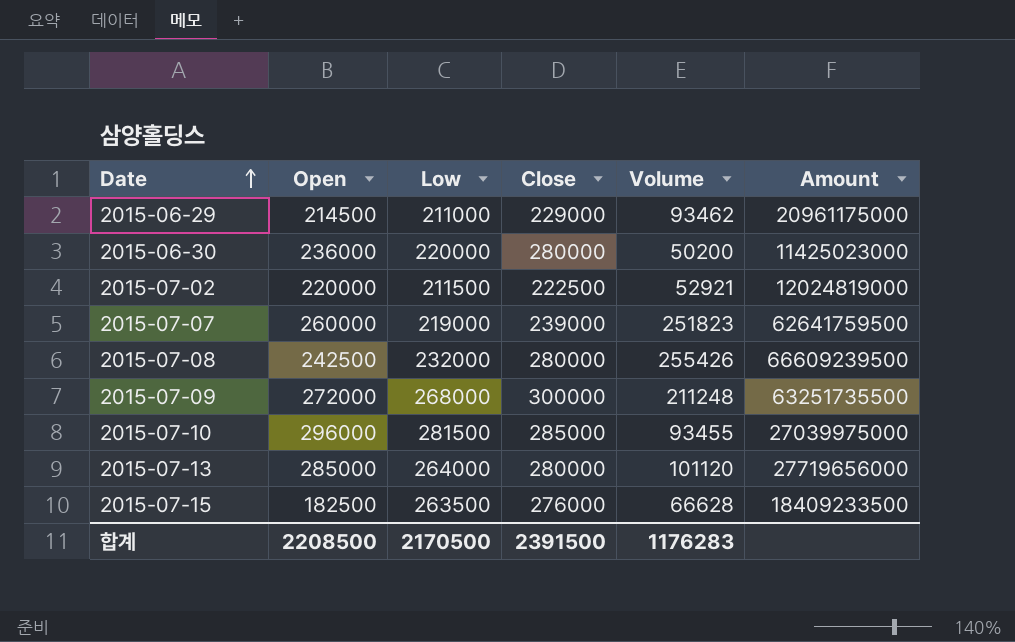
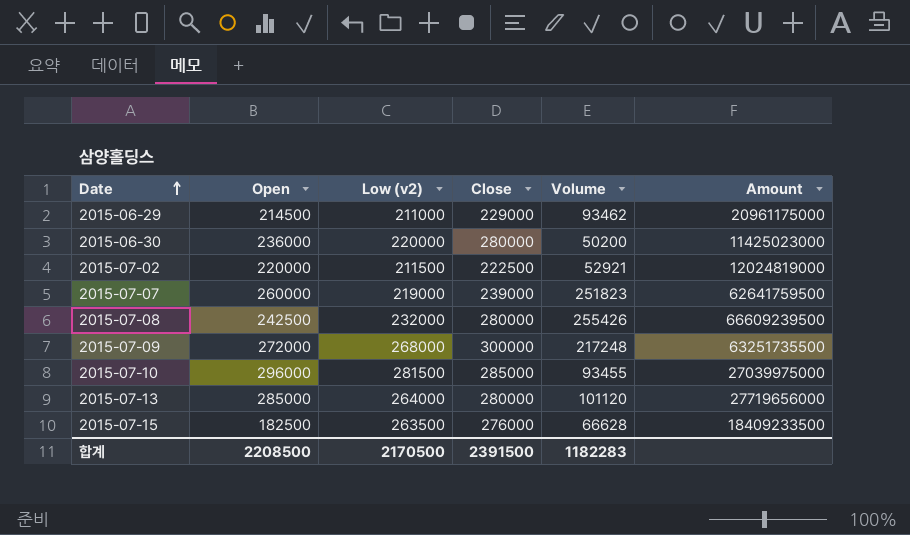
column name: Low -> Low (v2)
2015-07-09 | Volume: 211248 -> 217248
합계 | Volume: 1176283 -> 1182283

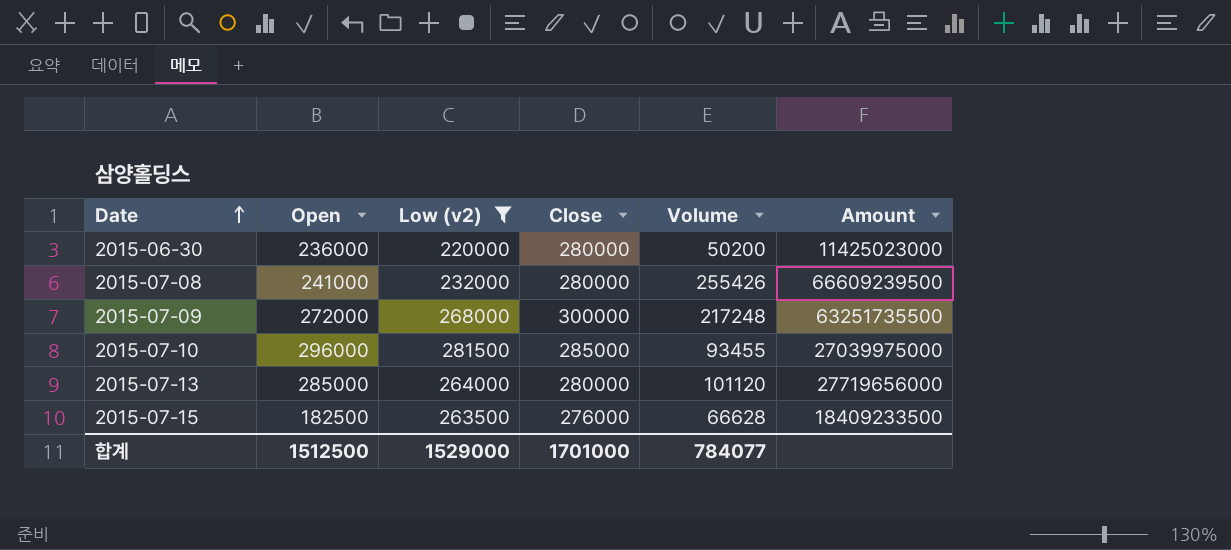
filter: none -> Low (v2) >= 220000
2015-07-08 | Open: 242500 -> 241000
합계 | Open: 2208500 -> 1512500
합계 | Low (v2): 2170500 -> 1529000
합계 | Close: 2391500 -> 1701000
합계 | Volume: 1182283 -> 784077

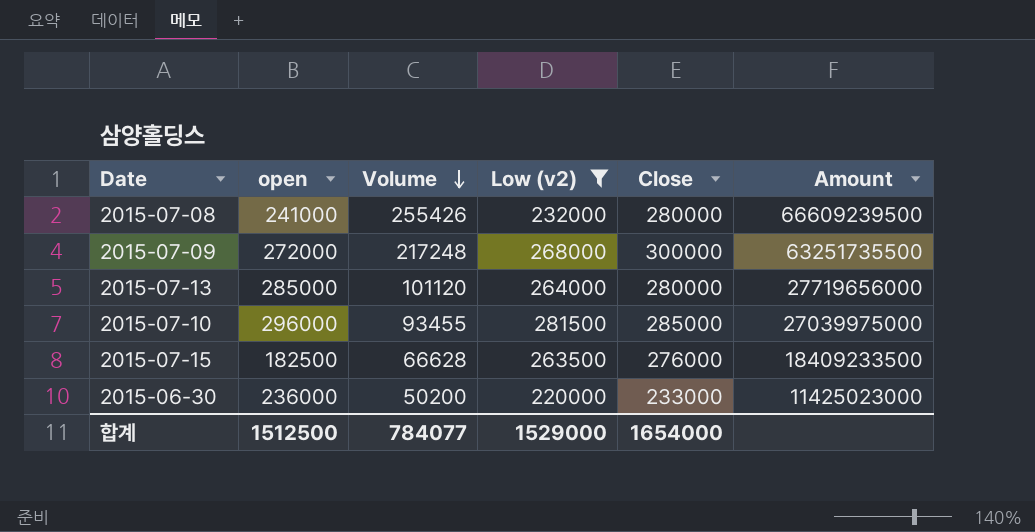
row order: Date ascending -> Volume descending
column name: Open -> open
column Volume | position: 5 -> 3
2015-06-30 | Close: 280000 -> 233000
합계 | Close: 1701000 -> 1654000

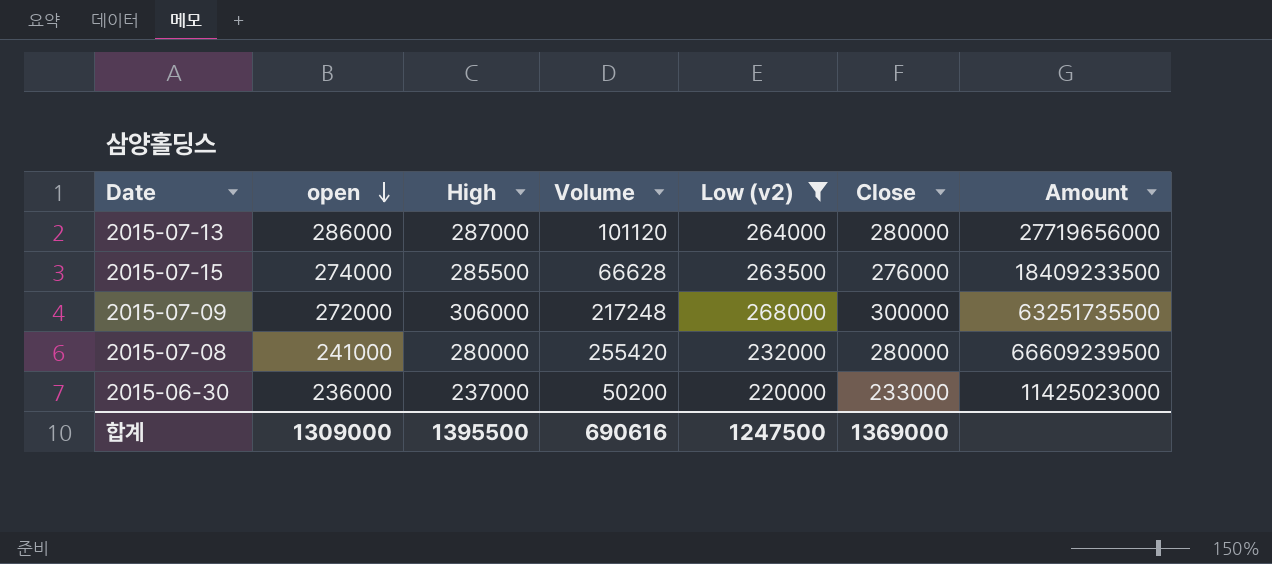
row order: Volume descending -> open descending
column High | position: none -> 3
row 2015-07-10: 296000 | 93455 | 281500 | 285000 | 27039975000 -> none
2015-07-13 | open: 285000 -> 286000
2015-07-15 | open: 182500 -> 274000
2015-07-08 | Volume: 255426 -> 255420
합계 | open: 1512500 -> 1309000
합계 | Volume: 784077 -> 690616
합계 | Low (v2): 1529000 -> 1247500
합계 | Close: 1654000 -> 1369000

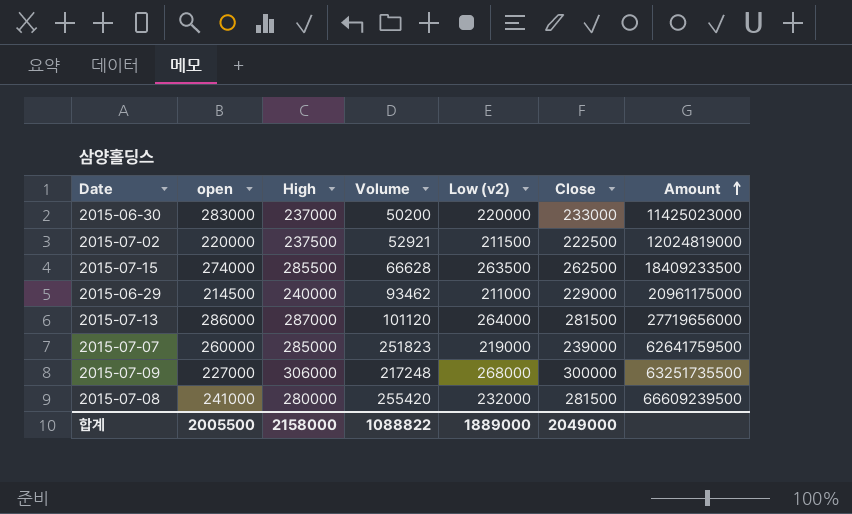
filter: Low (v2) >= 220000 -> none
row order: open descending -> Amount ascending
2015-06-30 | open: 236000 -> 283000
2015-07-15 | Close: 276000 -> 262500
2015-07-13 | Close: 280000 -> 281500
2015-07-09 | open: 272000 -> 227000
2015-07-08 | Close: 280000 -> 281500
합계 | open: 1309000 -> 2005500
합계 | High: 1395500 -> 2158000
합계 | Volume: 690616 -> 1088822
합계 | Low (v2): 1247500 -> 1889000
합계 | Close: 1369000 -> 2049000

